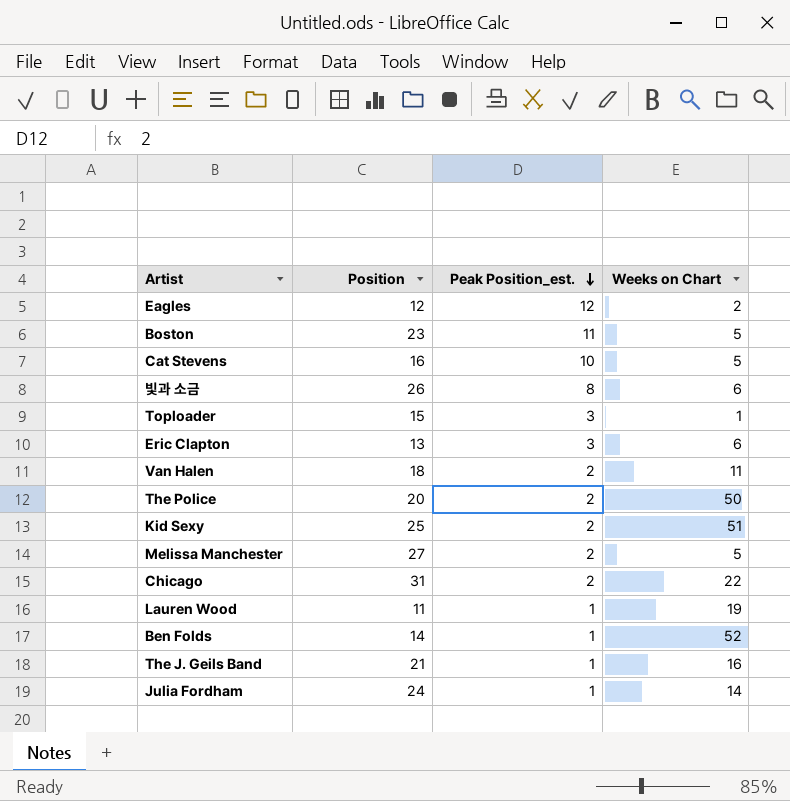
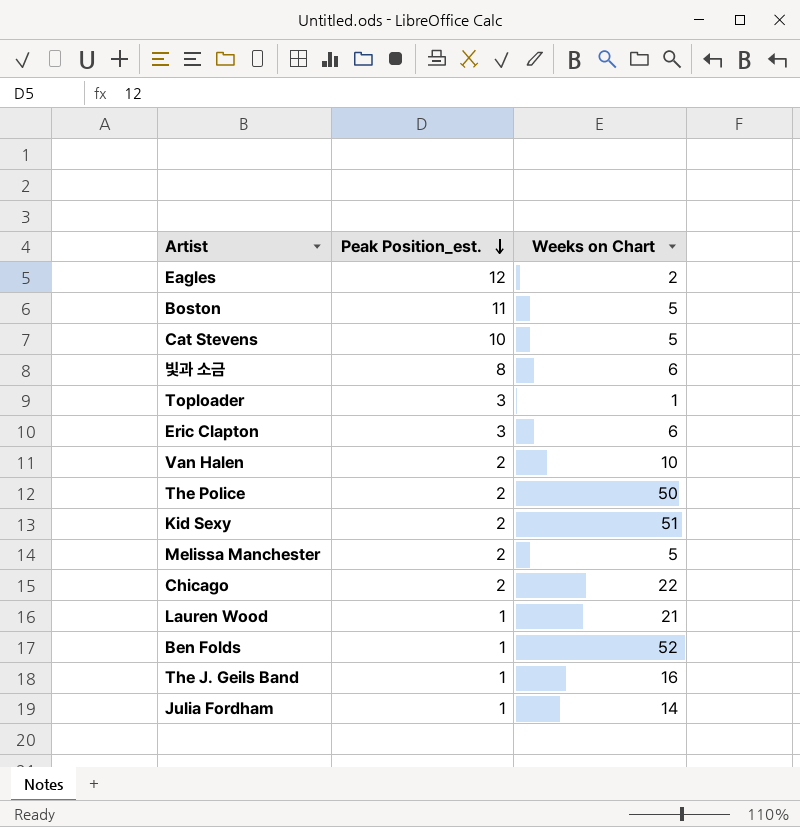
column Position | position: 2 -> none
Van Halen | Weeks on Chart: 11 -> 10
Lauren Wood | Weeks on Chart: 19 -> 21

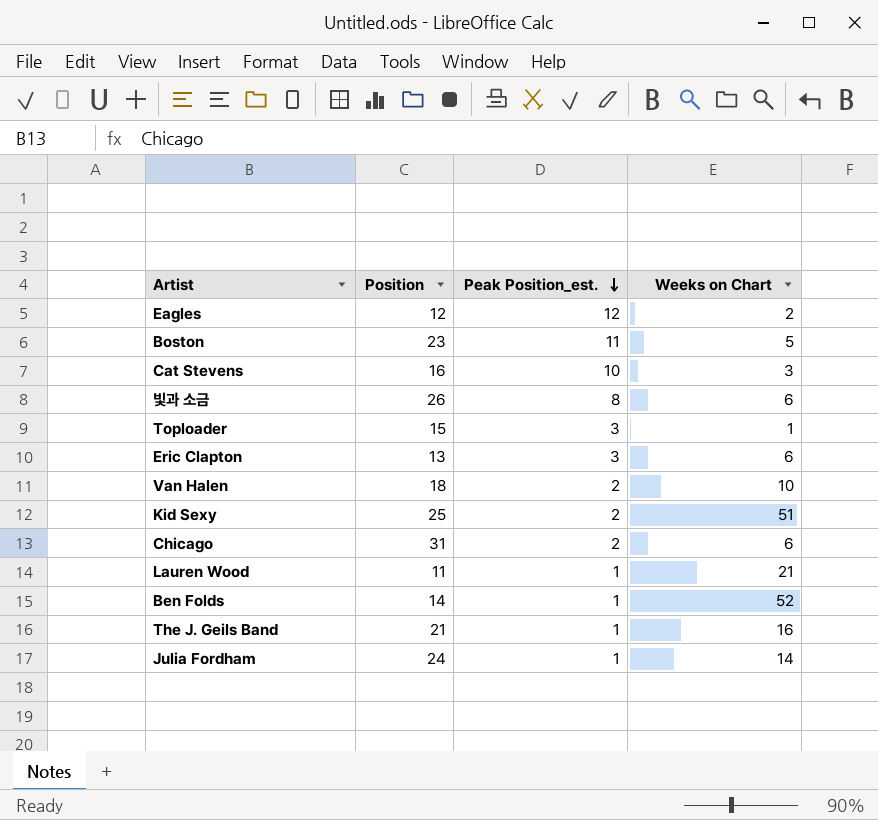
column Position | position: none -> 2
row The Police: 2 | 50 -> none
row Melissa Manchester: 2 | 5 -> none
Cat Stevens | Weeks on Chart: 5 -> 3
Chicago | Weeks on Chart: 22 -> 6

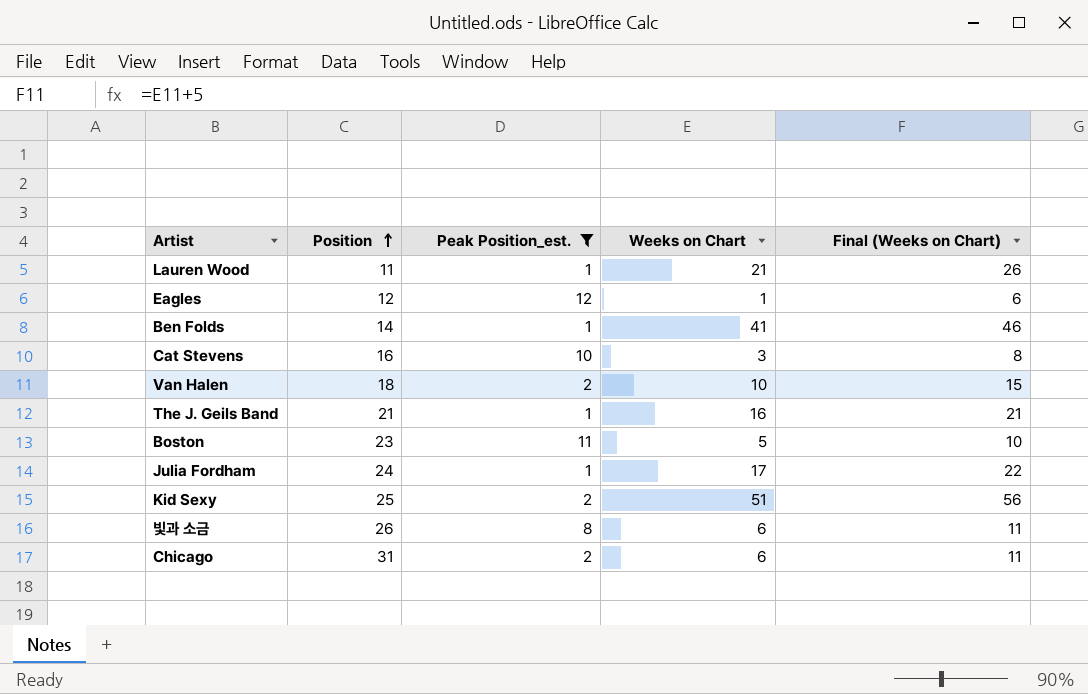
filter: none -> Peak Position_est. != 3
row order: Peak Position_est. descending -> Position ascending
column Final (Weeks on Chart) | formula: none -> [Weeks on Chart] + 5
Eagles | Weeks on Chart: 2 -> 1
Ben Folds | Weeks on Chart: 52 -> 41
Julia Fordham | Weeks on Chart: 14 -> 17

